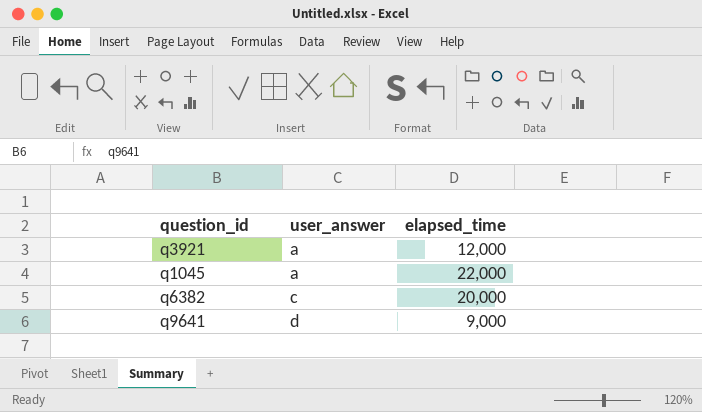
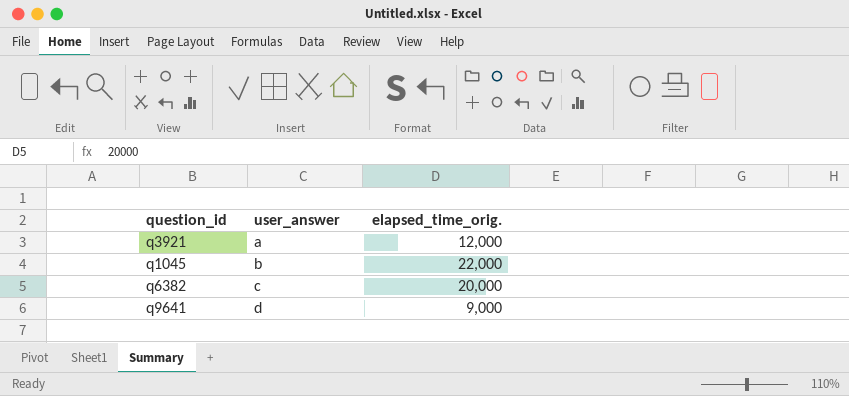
column name: elapsed_time -> elapsed_time_orig.
q1045 | user_answer: a -> b

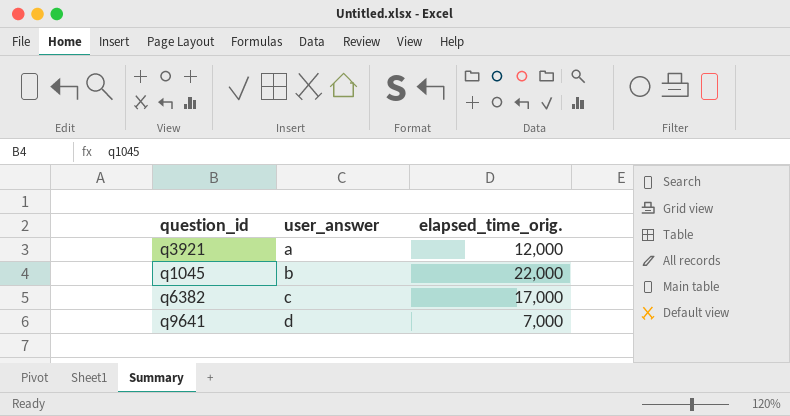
q6382 | elapsed_time_orig.: 20,000 -> 17,000
q9641 | elapsed_time_orig.: 9,000 -> 7,000

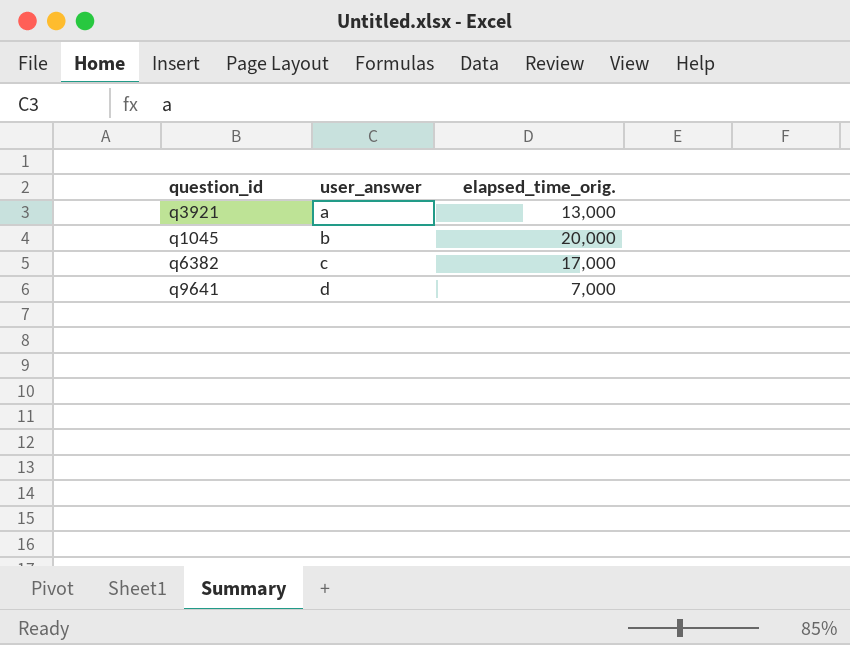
q3921 | elapsed_time_orig.: 12,000 -> 13,000
q1045 | elapsed_time_orig.: 22,000 -> 20,000

